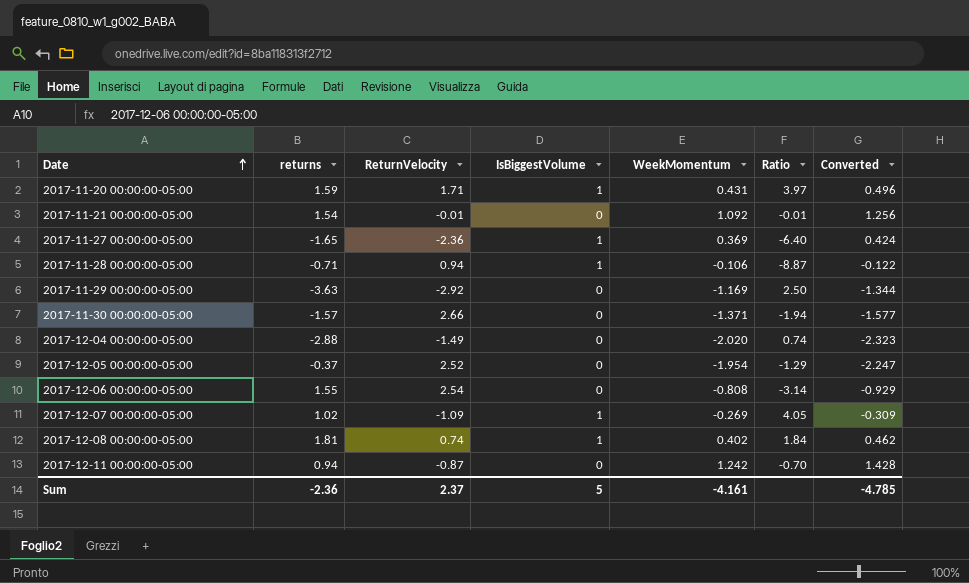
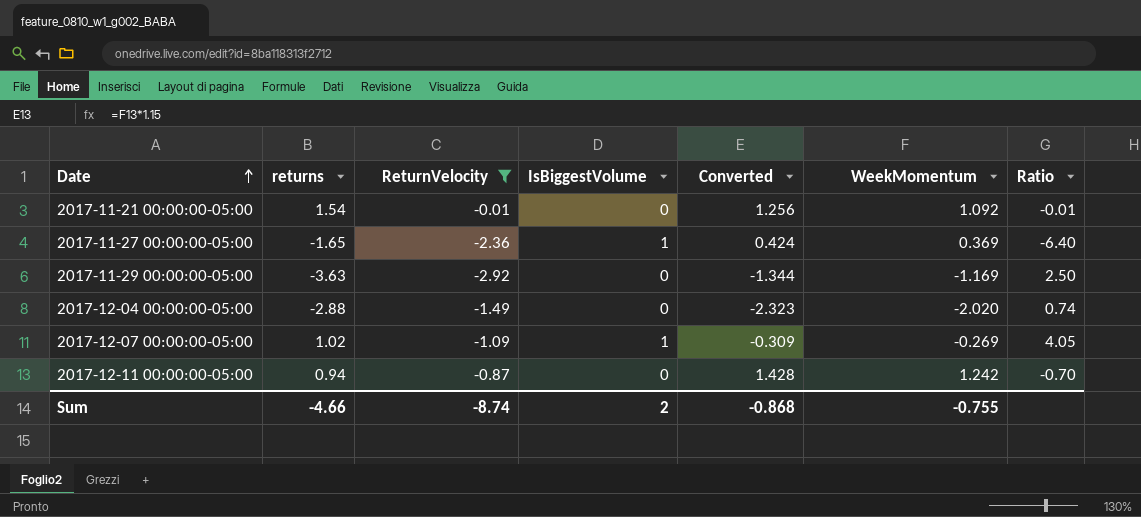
filter: none -> ReturnVelocity <= -0.01
column Converted | position: 7 -> 5
Sum | returns: -2.36 -> -4.66
Sum | ReturnVelocity: 2.37 -> -8.74
Sum | IsBiggestVolume: 5 -> 2
Sum | Converted: -4.785 -> -0.868
Sum | WeekMomentum: -4.161 -> -0.755

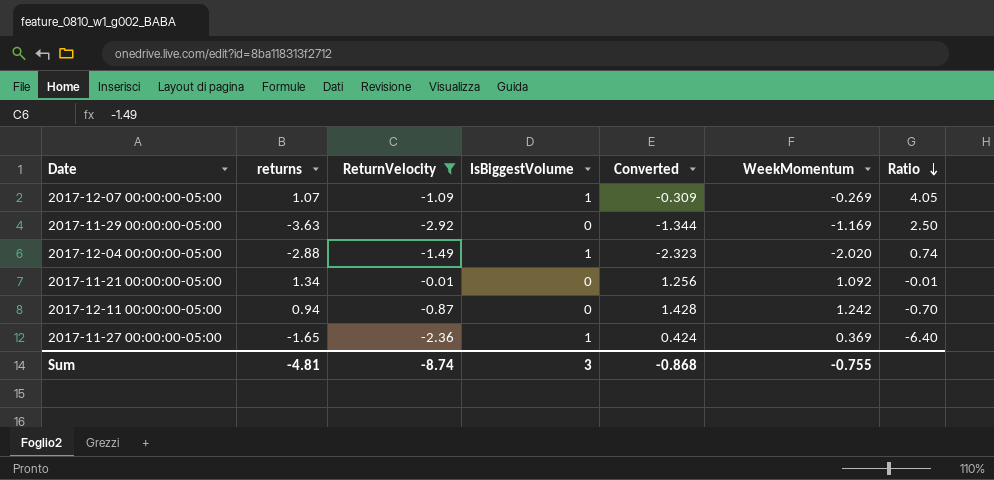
row order: Date ascending -> Ratio descending
2017-12-07 00:00:00-05:00 | returns: 1.02 -> 1.07
2017-12-04 00:00:00-05:00 | IsBiggestVolume: 0 -> 1
2017-11-21 00:00:00-05:00 | returns: 1.54 -> 1.34
Sum | returns: -4.66 -> -4.81
Sum | IsBiggestVolume: 2 -> 3

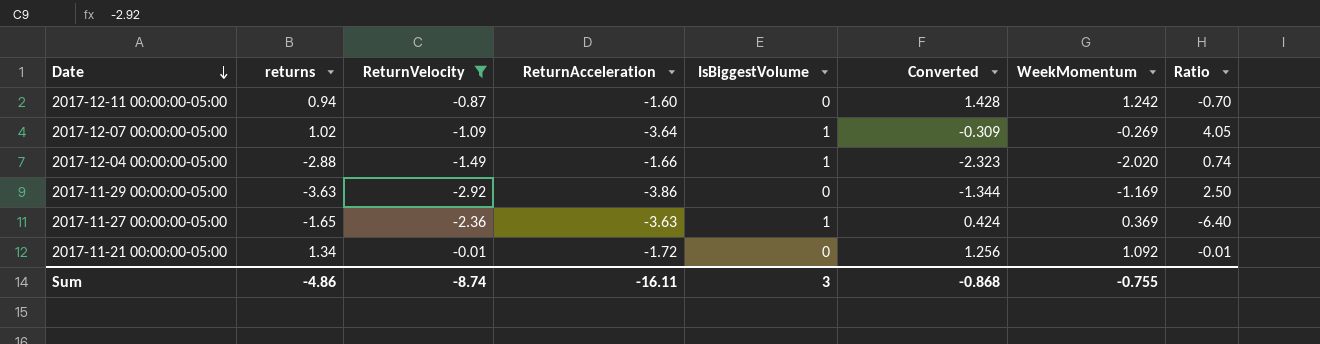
row order: Ratio descending -> Date descending
column ReturnAcceleration | position: none -> 4
2017-12-07 00:00:00-05:00 | returns: 1.07 -> 1.02
Sum | returns: -4.81 -> -4.86

